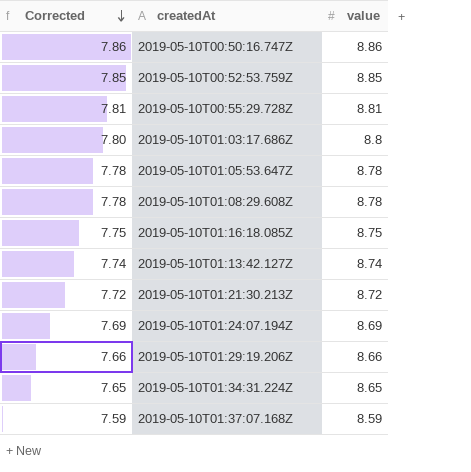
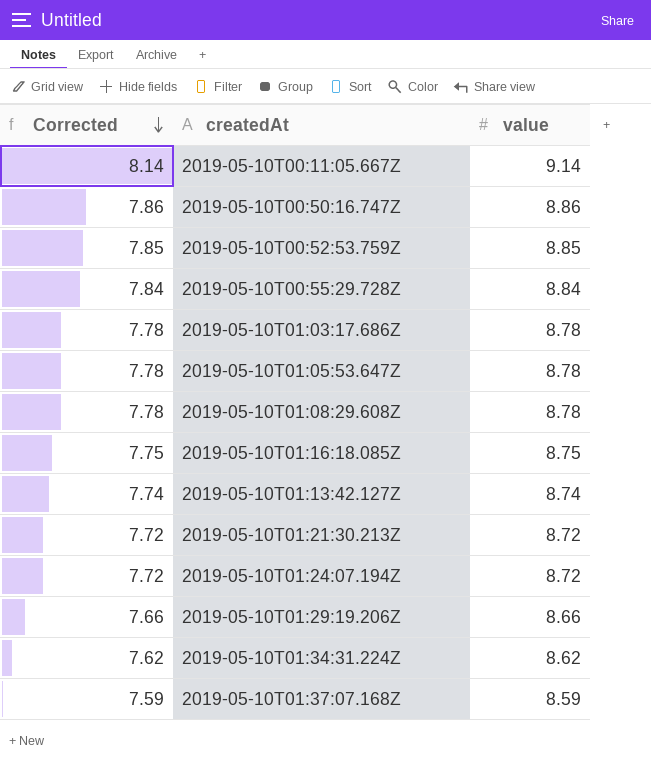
row 2019-05-10T00:11:05.667Z: none -> 8.14 | 9.14
2019-05-10T00:55:29.728Z | Corrected: 7.81 -> 7.84
2019-05-10T00:55:29.728Z | value: 8.81 -> 8.84
2019-05-10T01:03:17.686Z | Corrected: 7.80 -> 7.78
2019-05-10T01:03:17.686Z | value: 8.8 -> 8.78
2019-05-10T01:24:07.194Z | Corrected: 7.69 -> 7.72
2019-05-10T01:24:07.194Z | value: 8.69 -> 8.72
2019-05-10T01:34:31.224Z | Corrected: 7.65 -> 7.62
2019-05-10T01:34:31.224Z | value: 8.65 -> 8.62

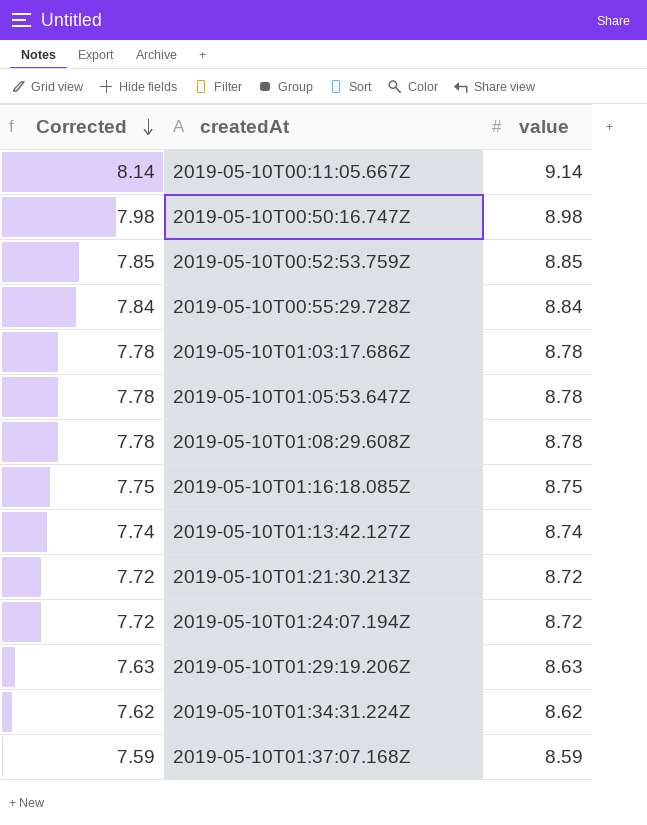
2019-05-10T00:50:16.747Z | Corrected: 7.86 -> 7.98
2019-05-10T00:50:16.747Z | value: 8.86 -> 8.98
2019-05-10T01:29:19.206Z | Corrected: 7.66 -> 7.63
2019-05-10T01:29:19.206Z | value: 8.66 -> 8.63

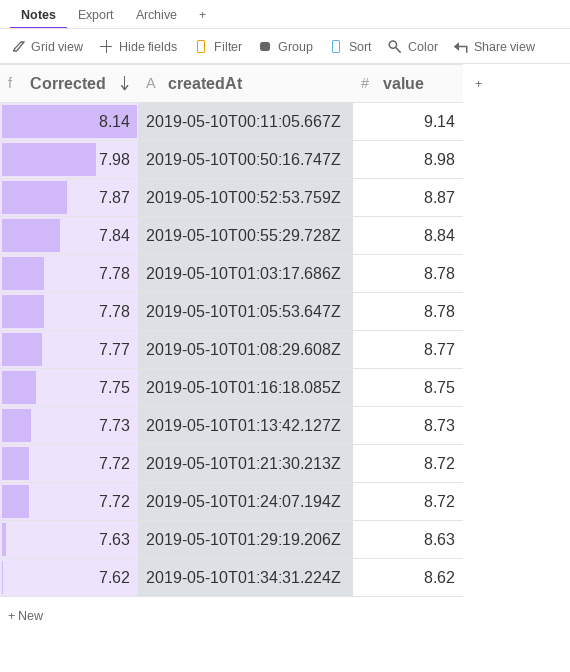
row 2019-05-10T01:37:07.168Z: 7.59 | 8.59 -> none
2019-05-10T00:52:53.759Z | Corrected: 7.85 -> 7.87
2019-05-10T00:52:53.759Z | value: 8.85 -> 8.87
2019-05-10T01:08:29.608Z | Corrected: 7.78 -> 7.77
2019-05-10T01:08:29.608Z | value: 8.78 -> 8.77
2019-05-10T01:13:42.127Z | Corrected: 7.74 -> 7.73
2019-05-10T01:13:42.127Z | value: 8.74 -> 8.73

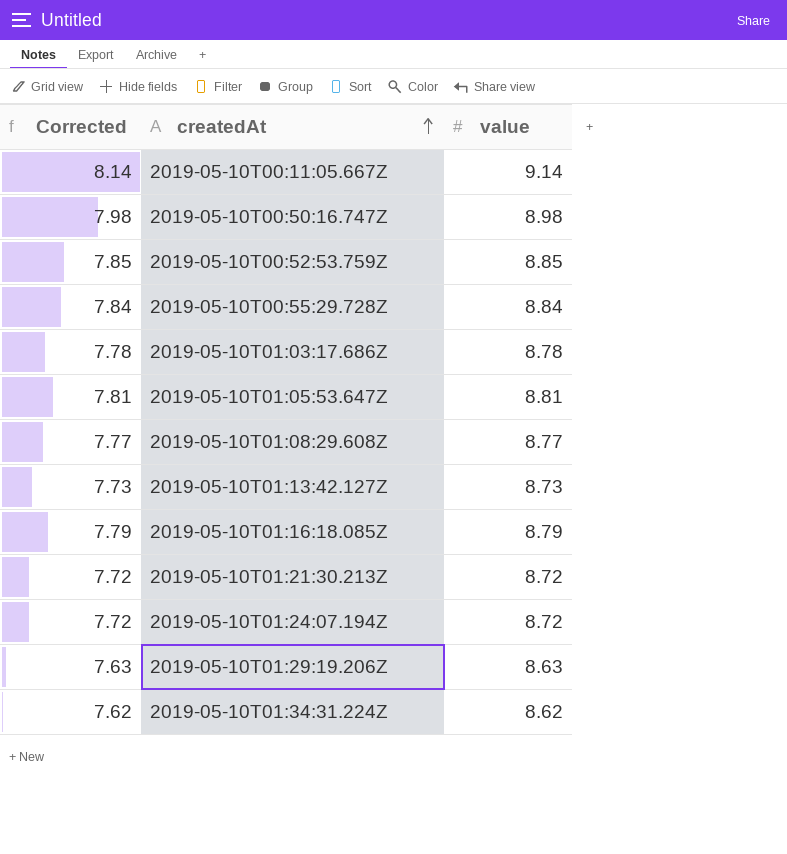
row order: Corrected descending -> createdAt ascending
2019-05-10T00:52:53.759Z | Corrected: 7.87 -> 7.85
2019-05-10T00:52:53.759Z | value: 8.87 -> 8.85
2019-05-10T01:05:53.647Z | Corrected: 7.78 -> 7.81
2019-05-10T01:05:53.647Z | value: 8.78 -> 8.81
2019-05-10T01:16:18.085Z | Corrected: 7.75 -> 7.79
2019-05-10T01:16:18.085Z | value: 8.75 -> 8.79

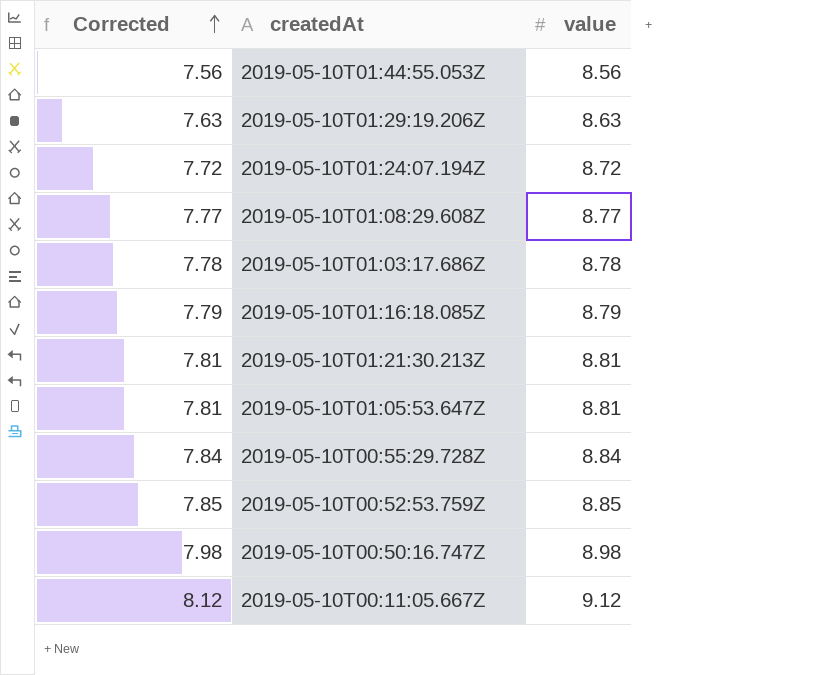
row order: createdAt ascending -> Corrected ascending
row 2019-05-10T01:13:42.127Z: 7.73 | 8.73 -> none
row 2019-05-10T01:34:31.224Z: 7.62 | 8.62 -> none
row 2019-05-10T01:44:55.053Z: none -> 7.56 | 8.56
2019-05-10T01:21:30.213Z | Corrected: 7.72 -> 7.81
2019-05-10T01:21:30.213Z | value: 8.72 -> 8.81
2019-05-10T00:11:05.667Z | Corrected: 8.14 -> 8.12
2019-05-10T00:11:05.667Z | value: 9.14 -> 9.12

